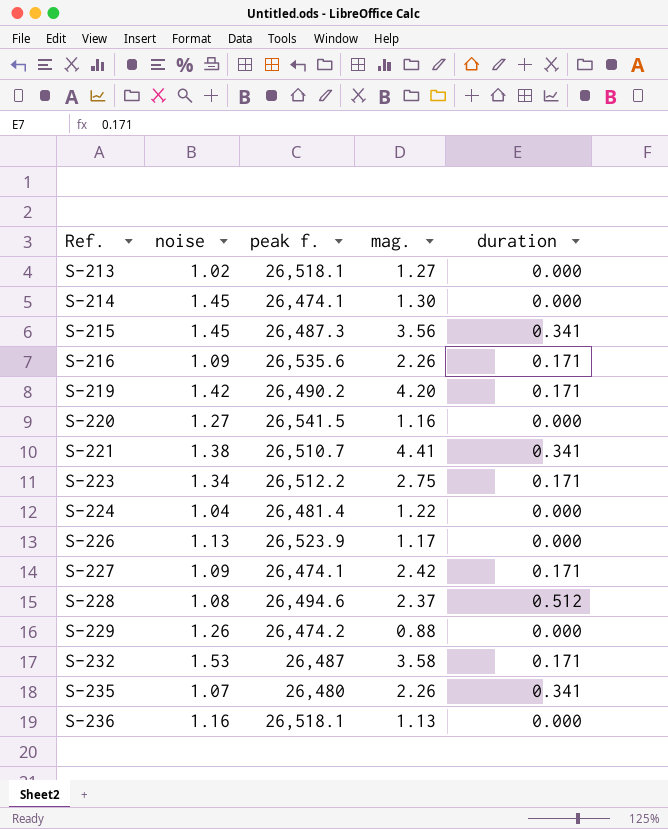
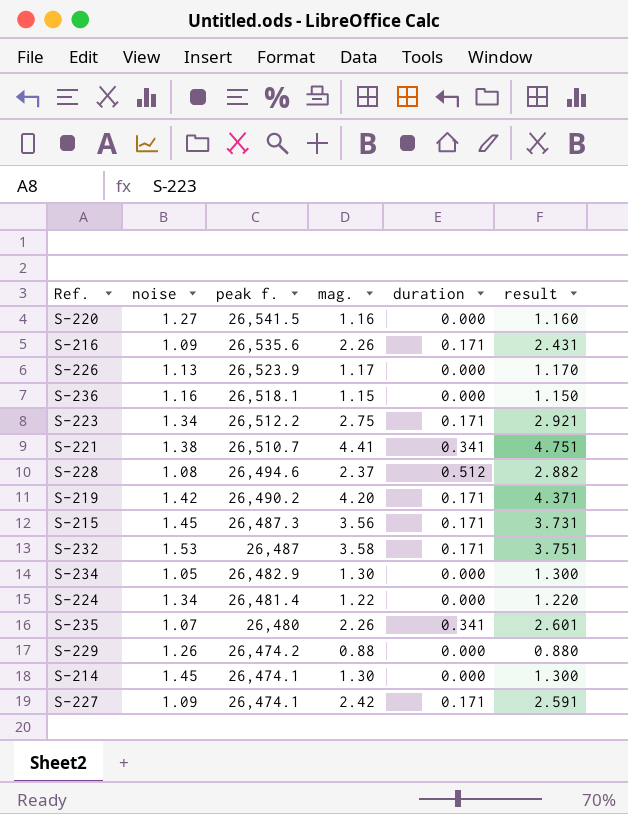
row order: Ref. ascending -> peak f. descending
column result | formula: none -> [mag.] + [duration]
row S-213: 1.02 | 26,518.1 | 1.27 | 0.000 -> none
S-236 | mag.: 1.13 -> 1.15
S-215 | duration: 0.341 -> 0.171
row S-234: none -> 1.05 | 26,482.9 | 1.30 | 0.000 | 1.300
S-224 | noise: 1.04 -> 1.34

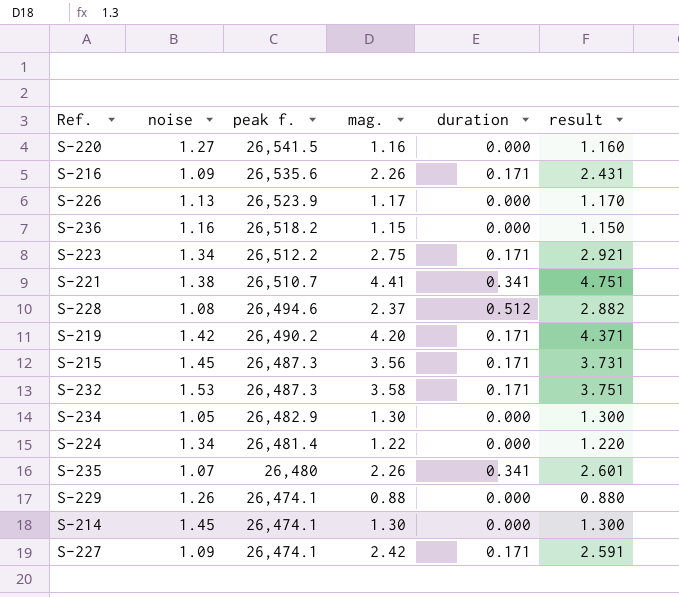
S-236 | peak f.: 26,518.1 -> 26,518.2
S-232 | peak f.: 26,487 -> 26,487.3
S-229 | peak f.: 26,474.2 -> 26,474.1

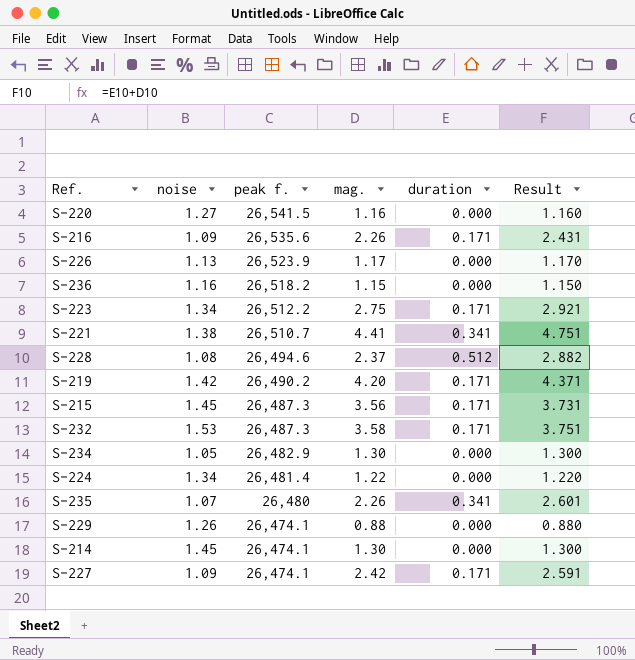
column name: result -> Result

